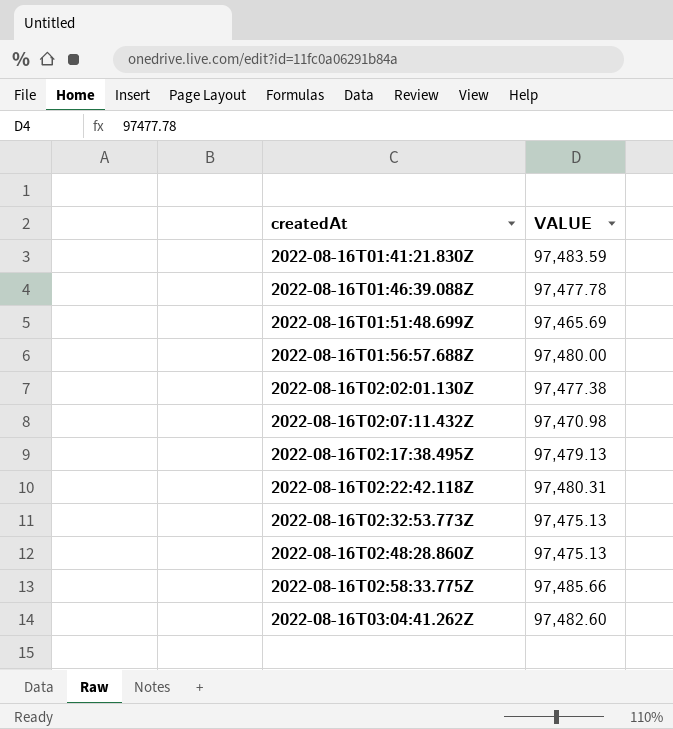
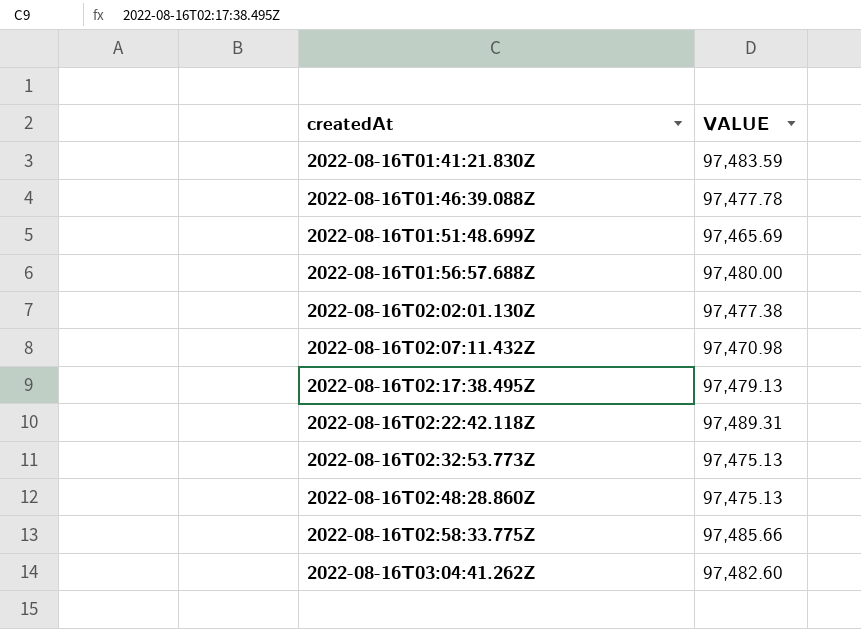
2022-08-16T02:22:42.118Z | VALUE: 97,480.31 -> 97,489.31

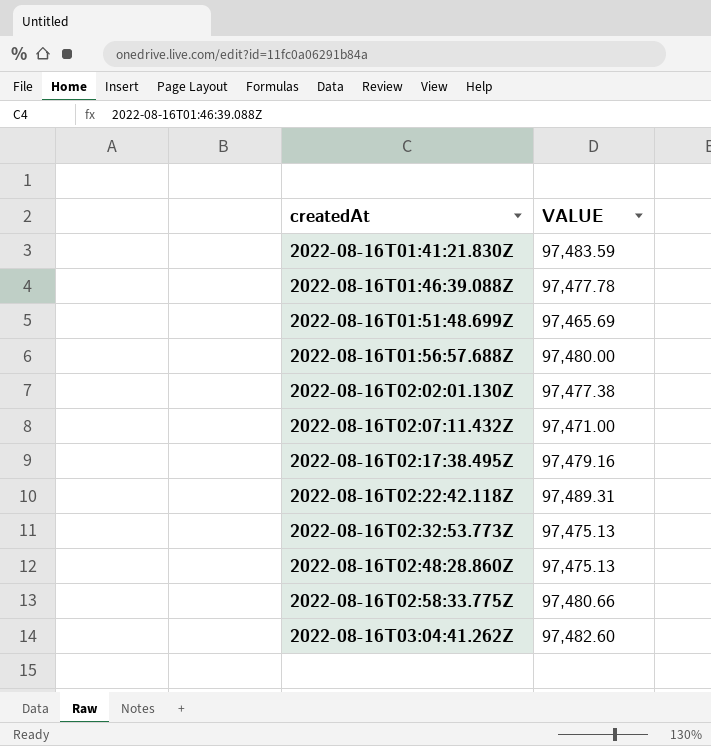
2022-08-16T02:07:11.432Z | VALUE: 97,470.98 -> 97,471.00
2022-08-16T02:17:38.495Z | VALUE: 97,479.13 -> 97,479.16
2022-08-16T02:58:33.775Z | VALUE: 97,485.66 -> 97,480.66

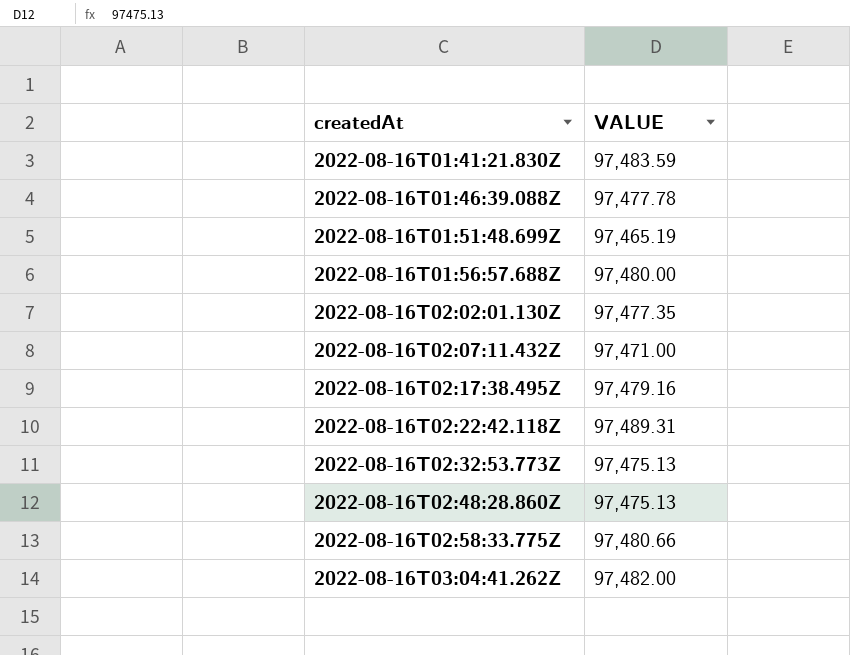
2022-08-16T01:51:48.699Z | VALUE: 97,465.69 -> 97,465.19
2022-08-16T02:02:01.130Z | VALUE: 97,477.38 -> 97,477.35
2022-08-16T03:04:41.262Z | VALUE: 97,482.60 -> 97,482.00

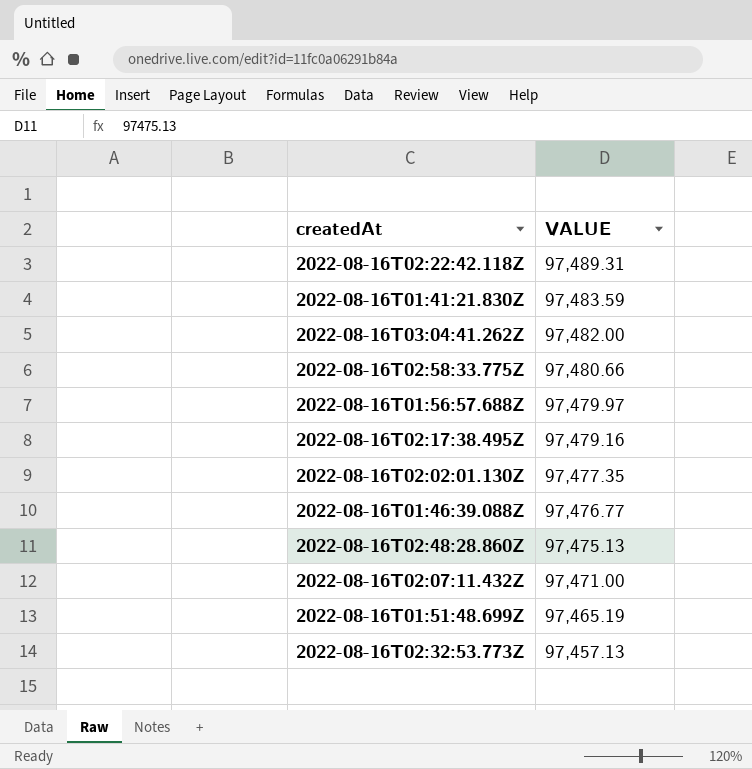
row order: createdAt ascending -> VALUE descending
2022-08-16T01:56:57.688Z | VALUE: 97,480.00 -> 97,479.97
2022-08-16T01:46:39.088Z | VALUE: 97,477.78 -> 97,476.77
2022-08-16T02:32:53.773Z | VALUE: 97,475.13 -> 97,457.13

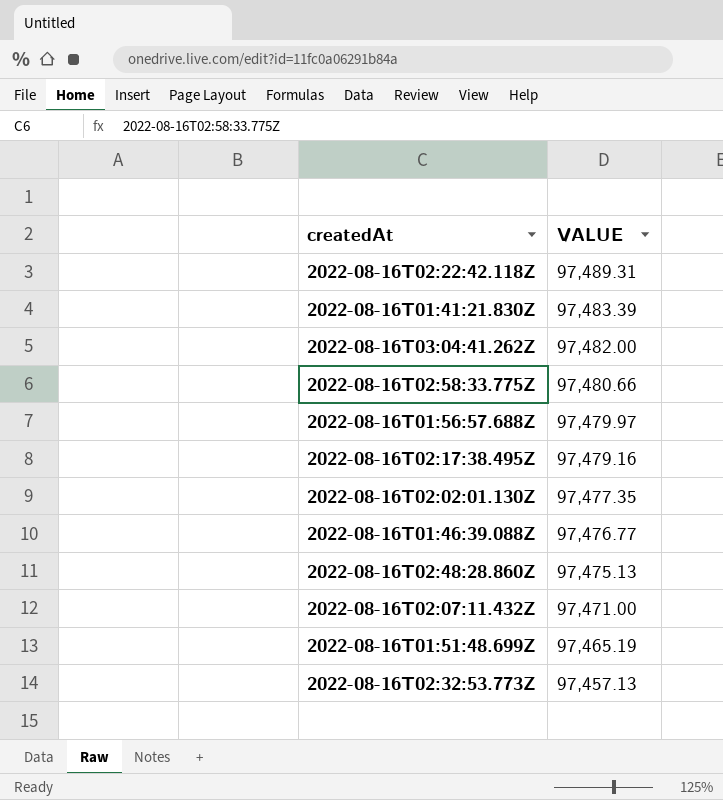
2022-08-16T01:41:21.830Z | VALUE: 97,483.59 -> 97,483.39

